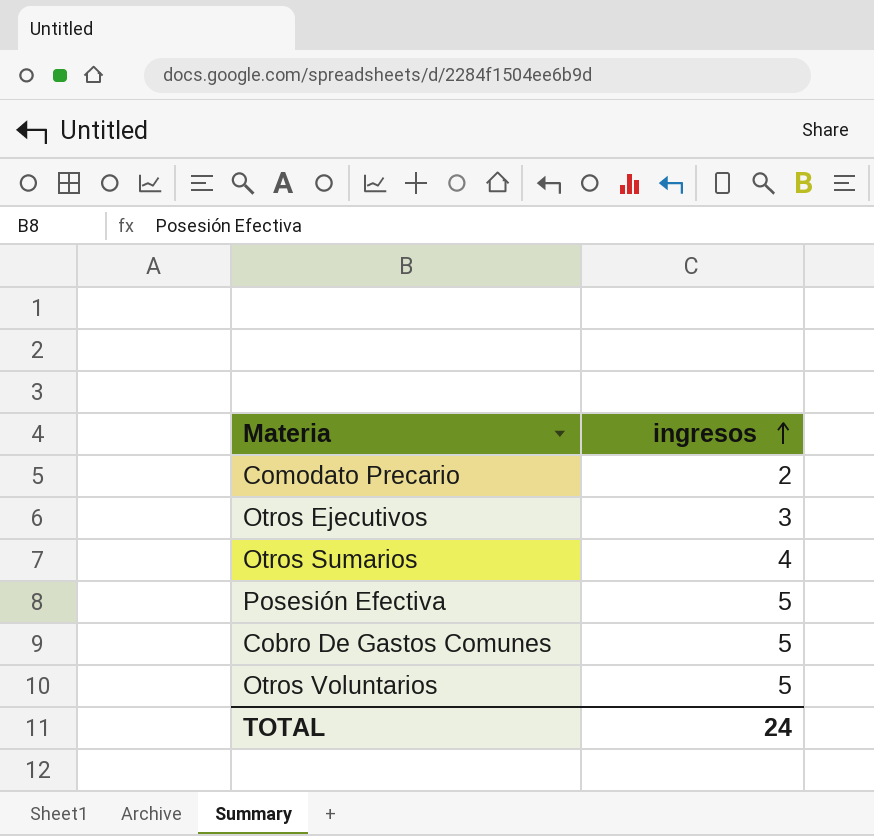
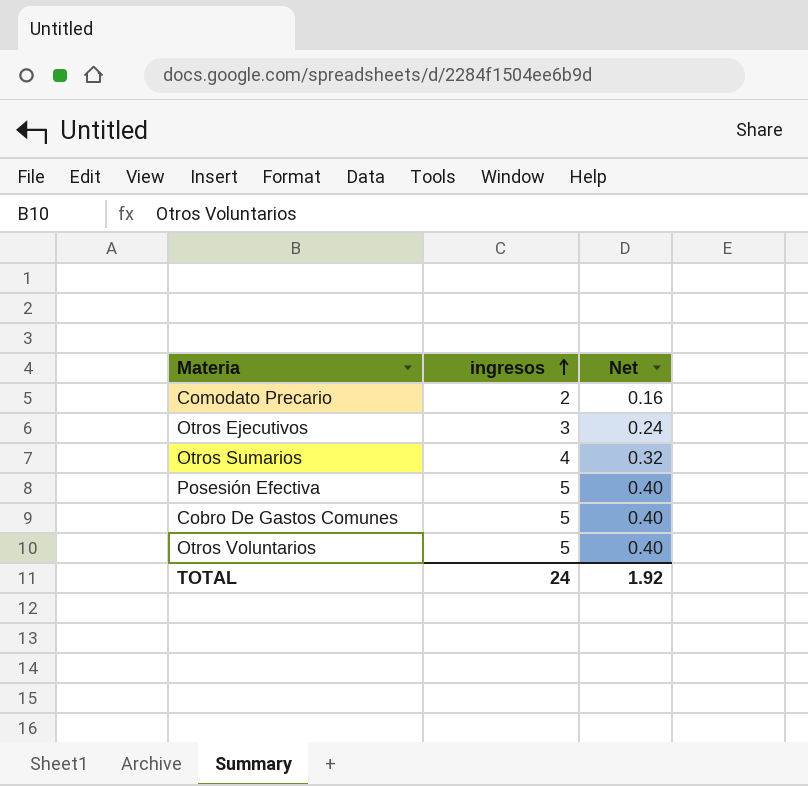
column Net | formula: none -> [ingresos] * 0.08

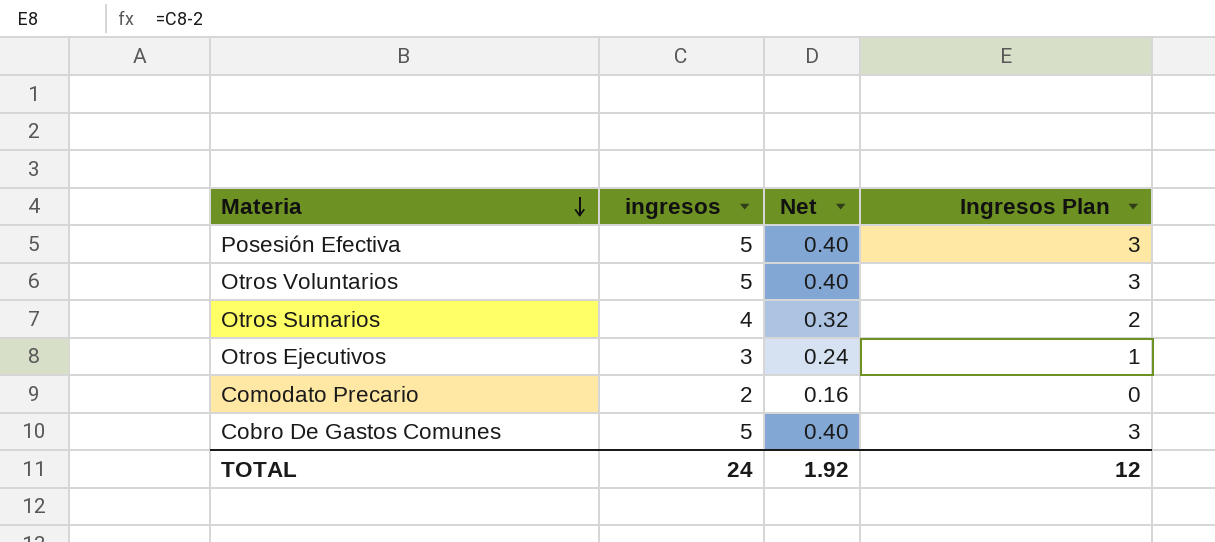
row order: ingresos ascending -> Materia descending
column Ingresos Plan | formula: none -> [ingresos] - 2

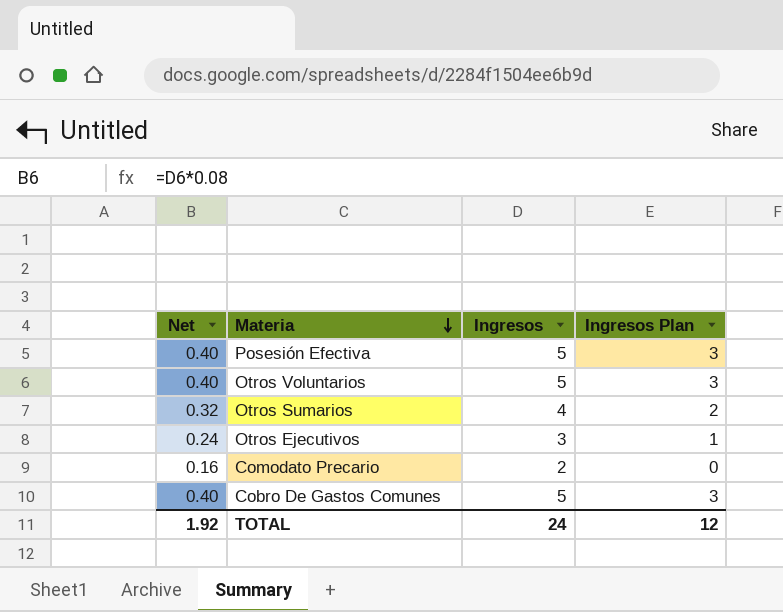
column Net | position: 3 -> 1
column name: ingresos -> Ingresos

